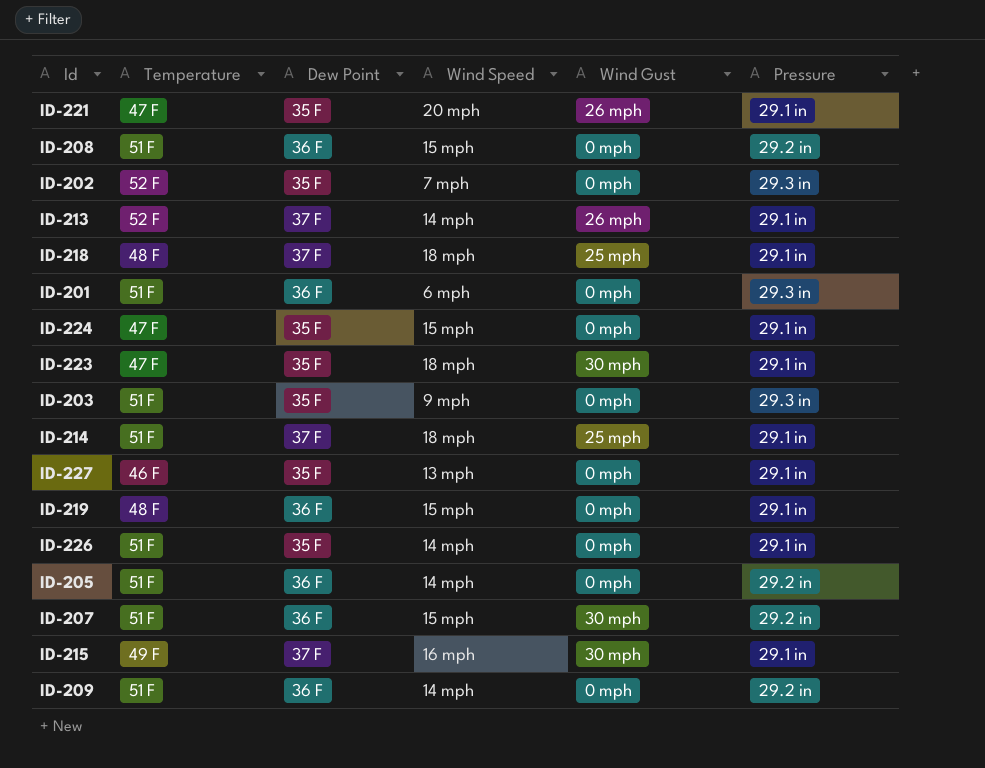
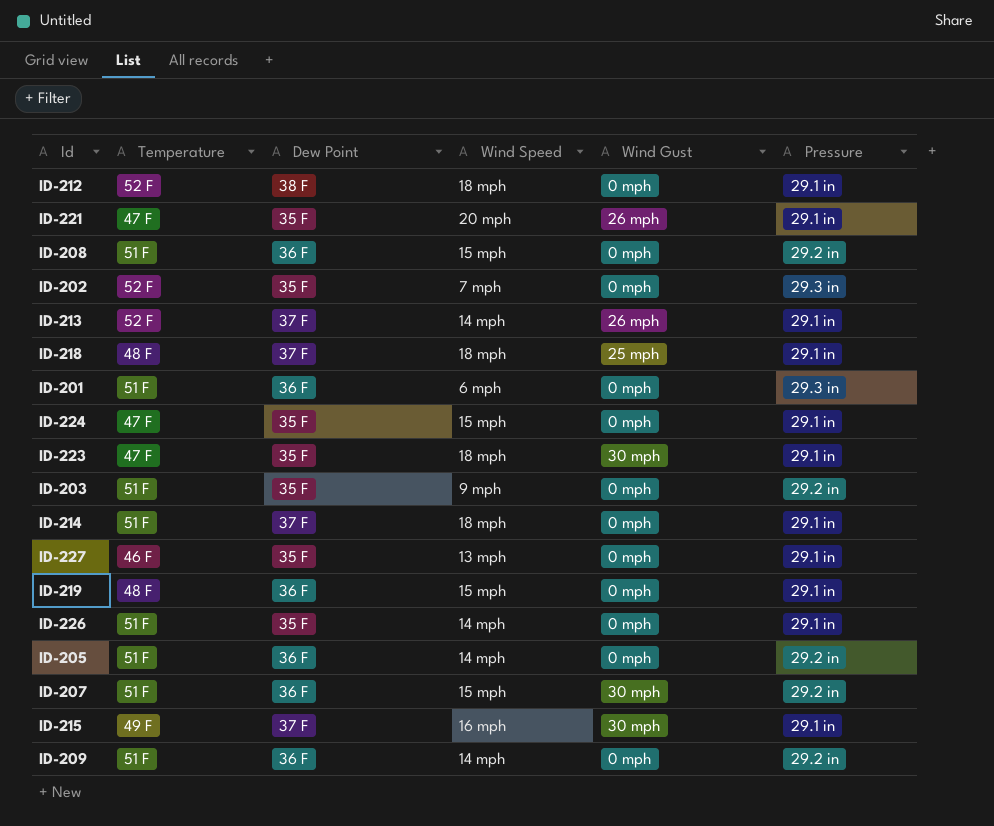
row ID-212: none -> 52 F | 38 F | 18 mph | 0 mph | 29.1 in
ID-203 | Pressure: 29.3 in -> 29.2 in
ID-214 | Wind Gust: 25 mph -> 0 mph

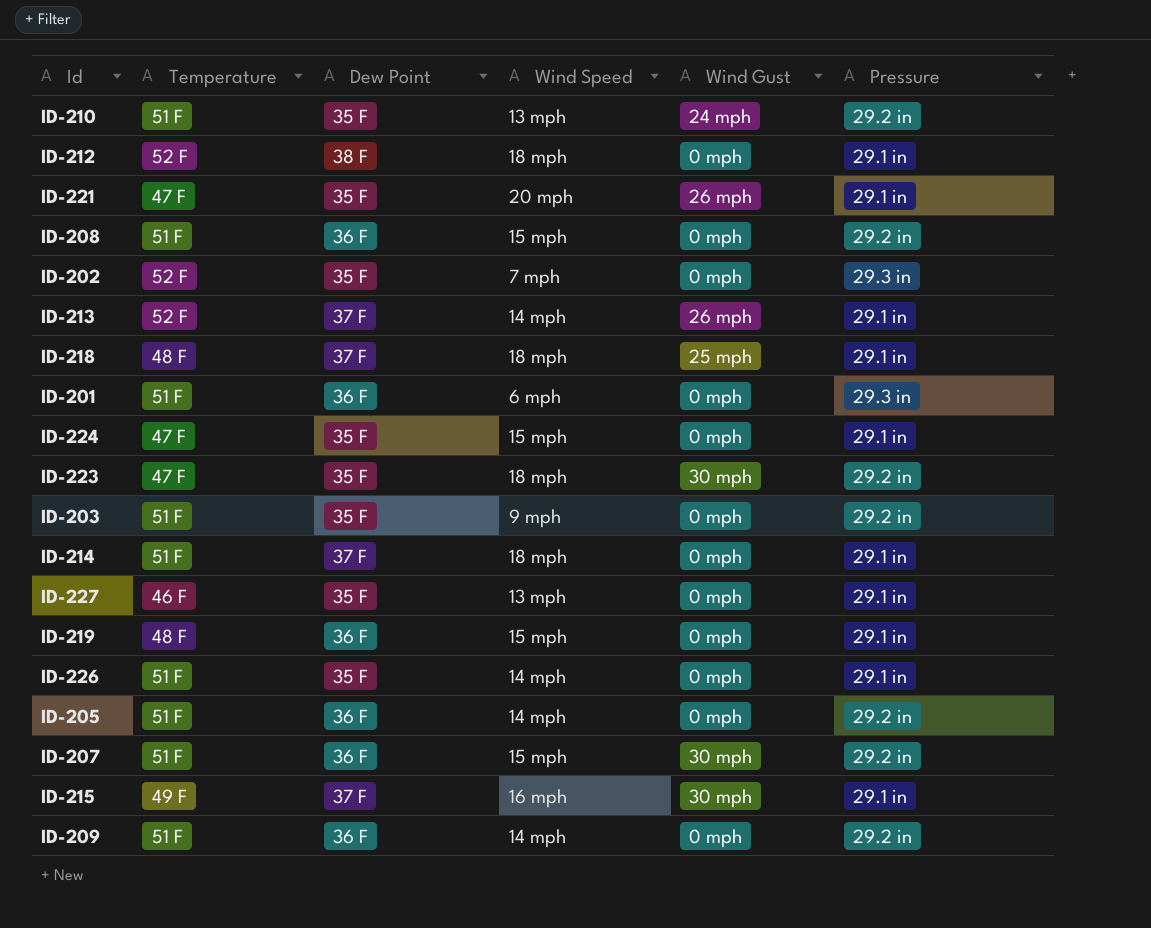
row ID-210: none -> 51 F | 35 F | 13 mph | 24 mph | 29.2 in
ID-223 | Pressure: 29.1 in -> 29.2 in

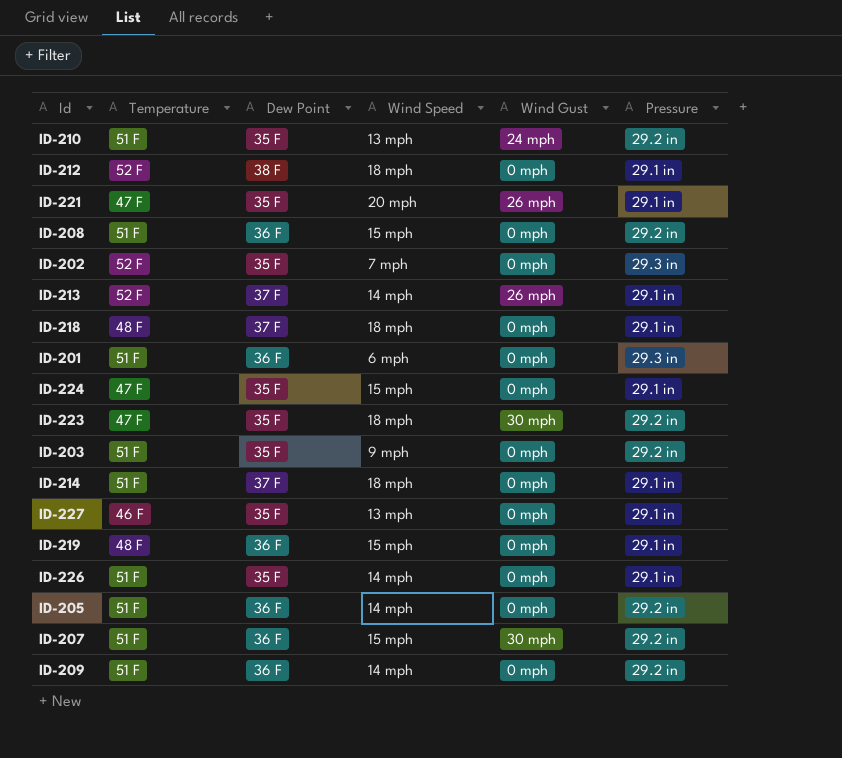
row ID-215: 49 F | 37 F | 16 mph | 30 mph | 29.1 in -> none
ID-218 | Wind Gust: 25 mph -> 0 mph

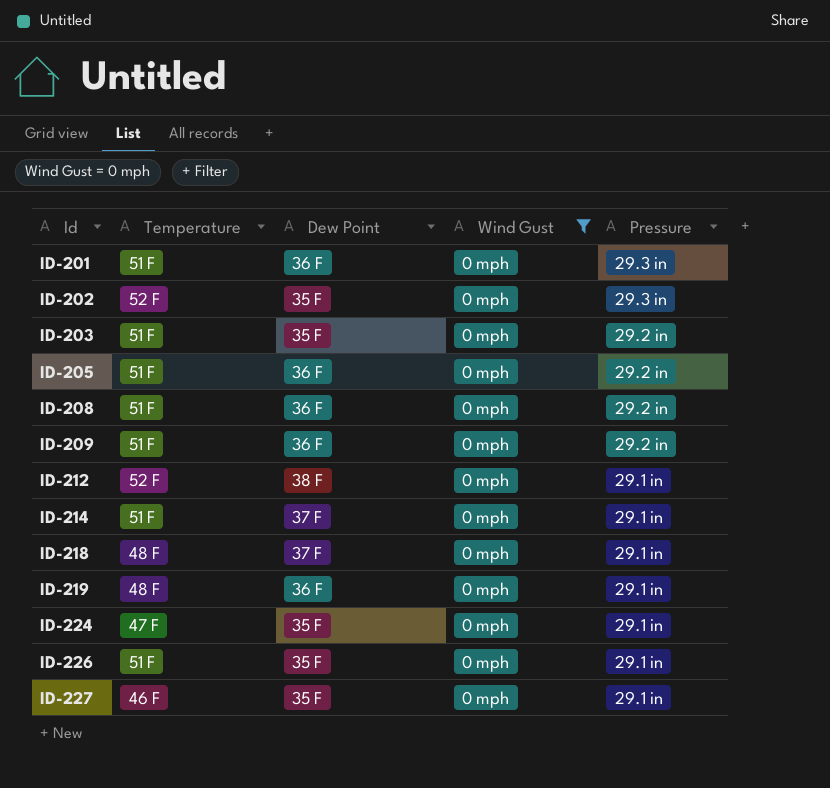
filter: none -> Wind Gust = 0 mph
row order: none -> Id ascending
column Wind Speed | position: 4 -> none

